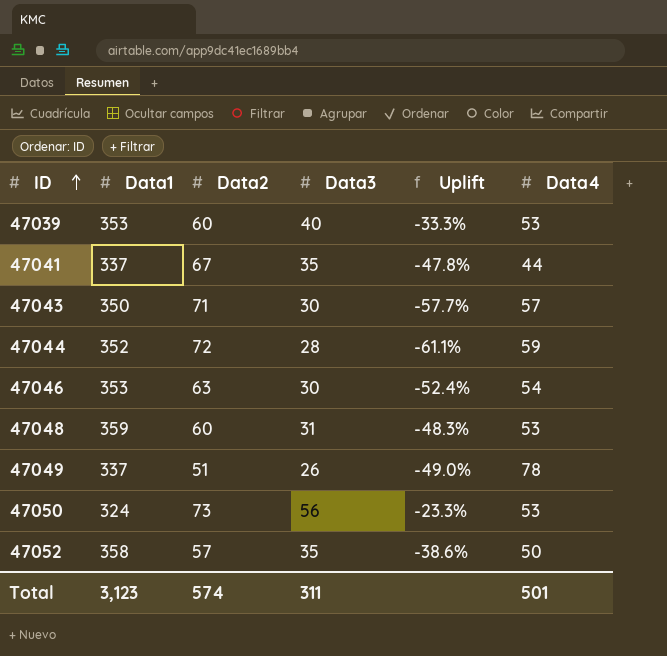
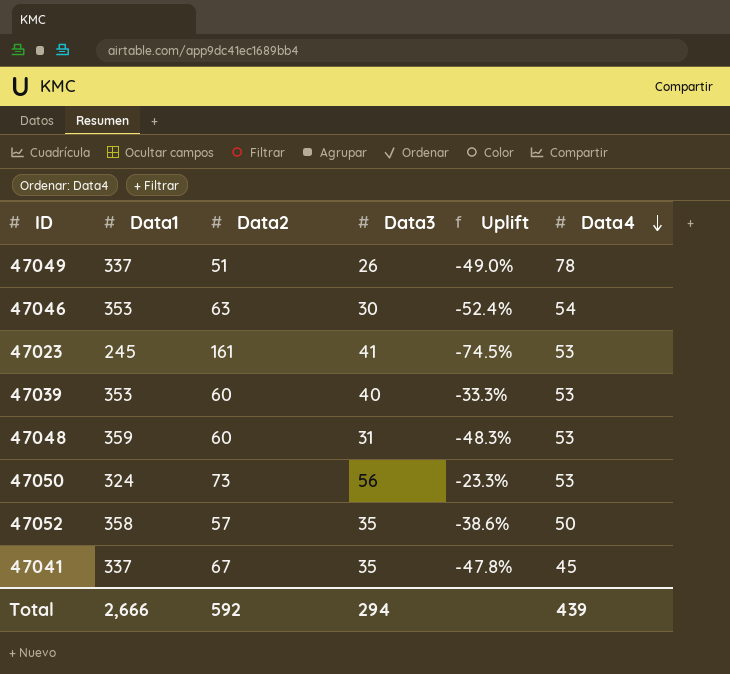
row order: ID ascending -> Data4 descending
row 47043: 350 | 71 | 30 | -57.7% | 57 -> none
row 47044: 352 | 72 | 28 | -61.1% | 59 -> none
row 47023: none -> 245 | 161 | 41 | -74.5% | 53
47041 | Data4: 44 -> 45
Total | Data1: 3,123 -> 2,666
Total | Data2: 574 -> 592
Total | Data3: 311 -> 294
Total | Data4: 501 -> 439

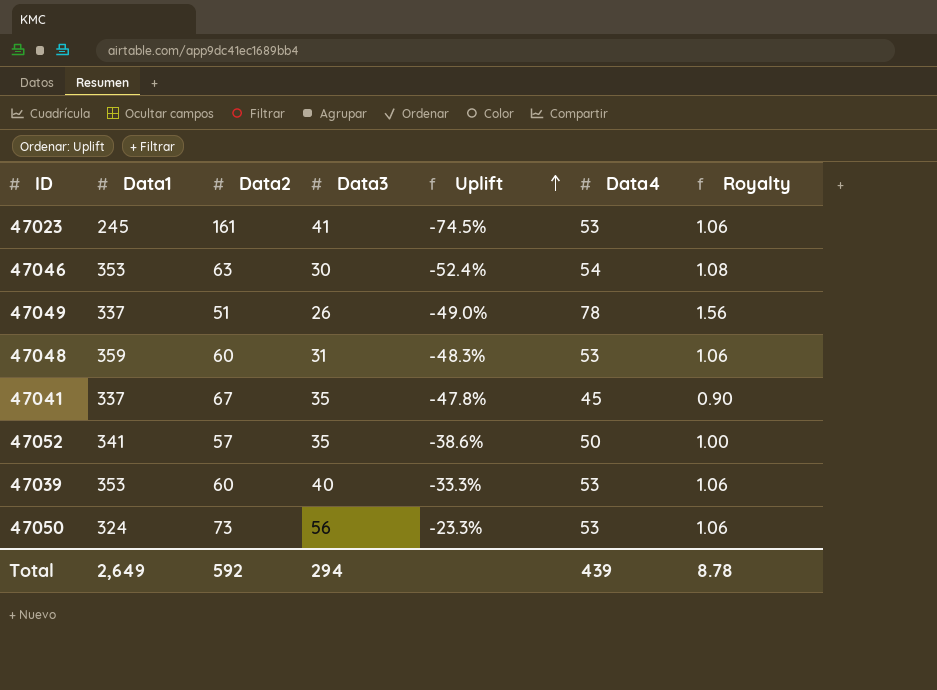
row order: Data4 descending -> Uplift ascending
column Royalty | formula: none -> [Data4] * 0.02
47052 | Data1: 358 -> 341
Total | Data1: 2,666 -> 2,649

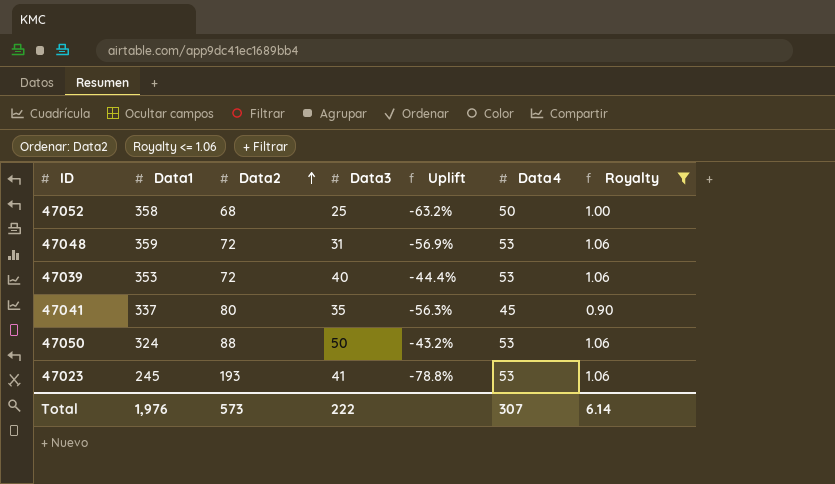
filter: none -> Royalty <= 1.06
row order: Uplift ascending -> Data2 ascending
47052 | Data1: 341 -> 358
47052 | Data2: 57 -> 68
47052 | Data3: 35 -> 25
47052 | Uplift: -38.6% -> -63.2%
47048 | Data2: 60 -> 72
47048 | Uplift: -48.3% -> -56.9%
47039 | Data2: 60 -> 72
47039 | Uplift: -33.3% -> -44.4%
47041 | Data2: 67 -> 80
47041 | Uplift: -47.8% -> -56.3%
47050 | Data2: 73 -> 88
47050 | Data3: 56 -> 50
47050 | Uplift: -23.3% -> -43.2%
47023 | Data2: 161 -> 193
47023 | Uplift: -74.5% -> -78.8%
Total | Data1: 2,649 -> 1,976
Total | Data2: 592 -> 573
Total | Data3: 294 -> 222
Total | Data4: 439 -> 307
Total | Royalty: 8.78 -> 6.14

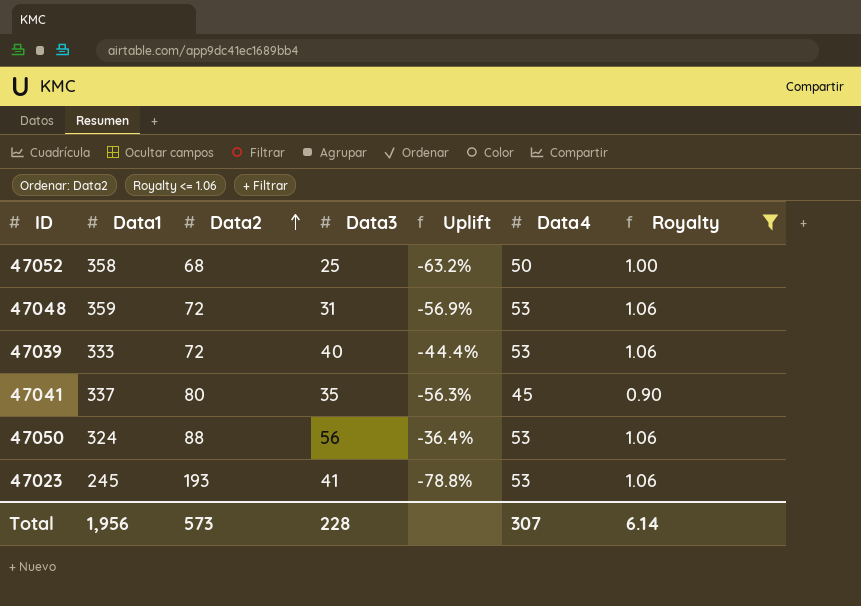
47039 | Data1: 353 -> 333
47050 | Data3: 50 -> 56
47050 | Uplift: -43.2% -> -36.4%
Total | Data1: 1,976 -> 1,956
Total | Data3: 222 -> 228

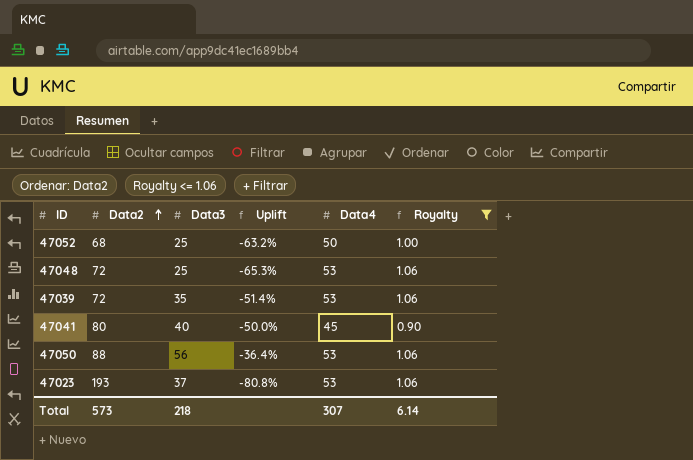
column Data1 | position: 2 -> none
47048 | Data3: 31 -> 25
47048 | Uplift: -56.9% -> -65.3%
47039 | Data3: 40 -> 35
47039 | Uplift: -44.4% -> -51.4%
47041 | Data3: 35 -> 40
47041 | Uplift: -56.3% -> -50.0%
47023 | Data3: 41 -> 37
47023 | Uplift: -78.8% -> -80.8%
Total | Data3: 228 -> 218

